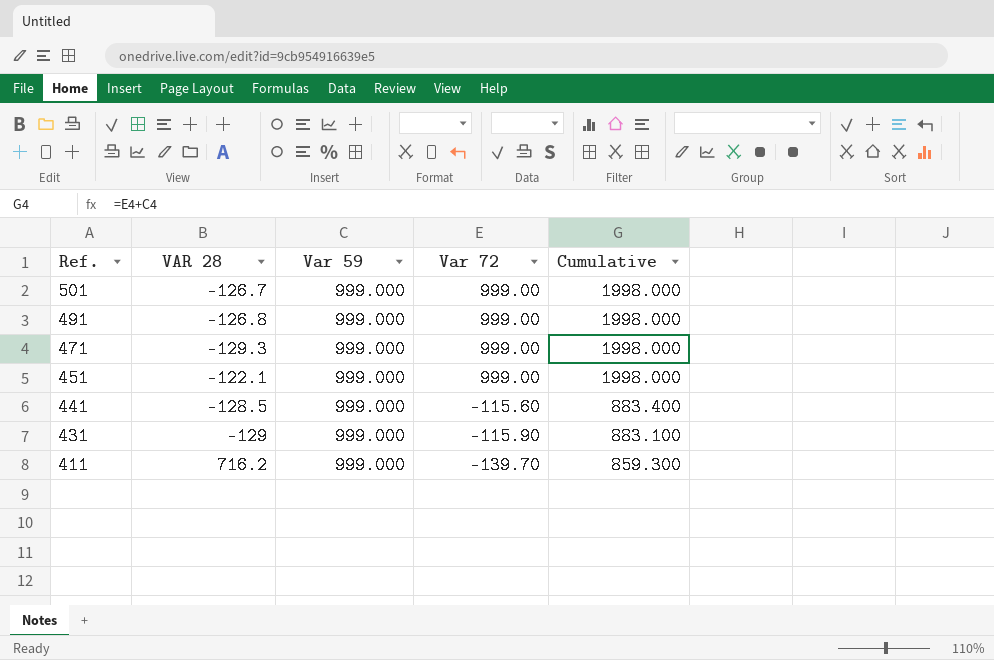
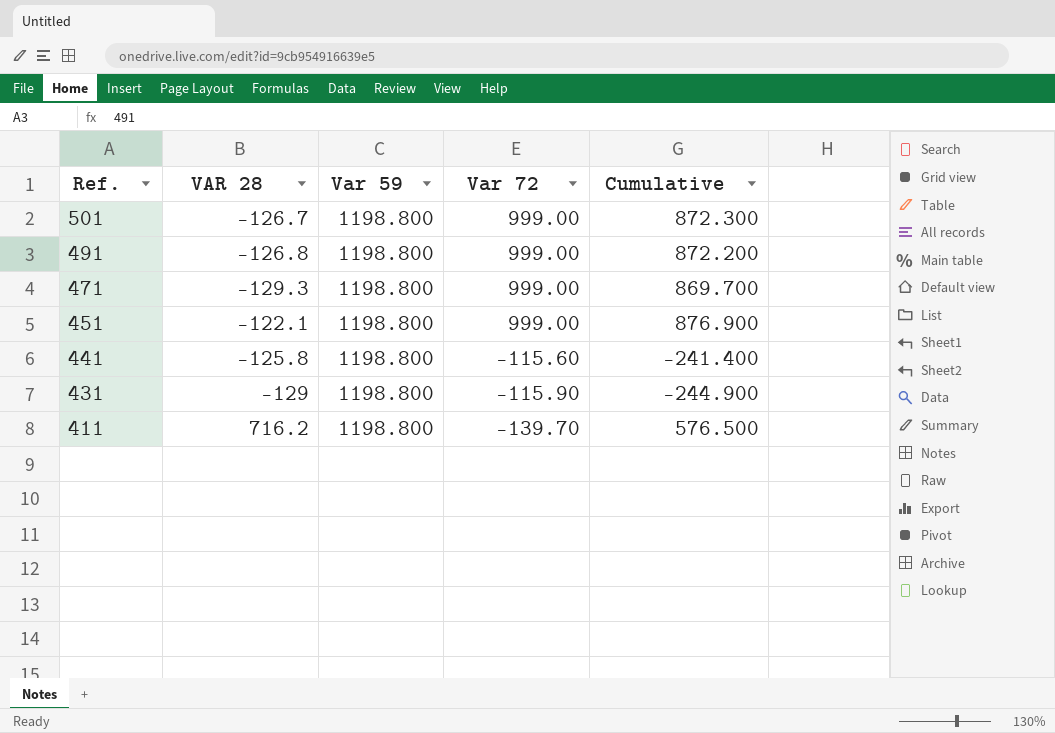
column Cumulative | formula: [Var 59] + [Var 72] -> [VAR 28] + [Var 72]
501 | Var 59: 999.000 -> 1198.800
491 | Var 59: 999.000 -> 1198.800
471 | Var 59: 999.000 -> 1198.800
451 | Var 59: 999.000 -> 1198.800
441 | VAR 28: -128.5 -> -125.8
441 | Var 59: 999.000 -> 1198.800
431 | Var 59: 999.000 -> 1198.800
411 | Var 59: 999.000 -> 1198.800

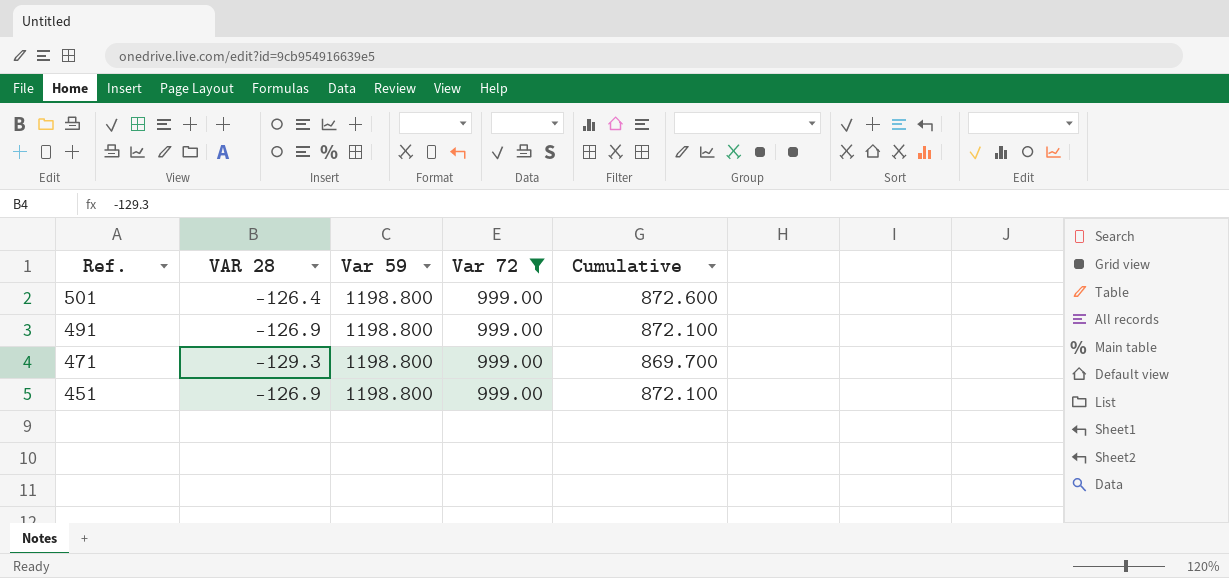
filter: none -> Var 72 = 999.00
501 | VAR 28: -126.7 -> -126.4
501 | Cumulative: 872.300 -> 872.600
491 | VAR 28: -126.8 -> -126.9
491 | Cumulative: 872.200 -> 872.100
451 | VAR 28: -122.1 -> -126.9
451 | Cumulative: 876.900 -> 872.100

